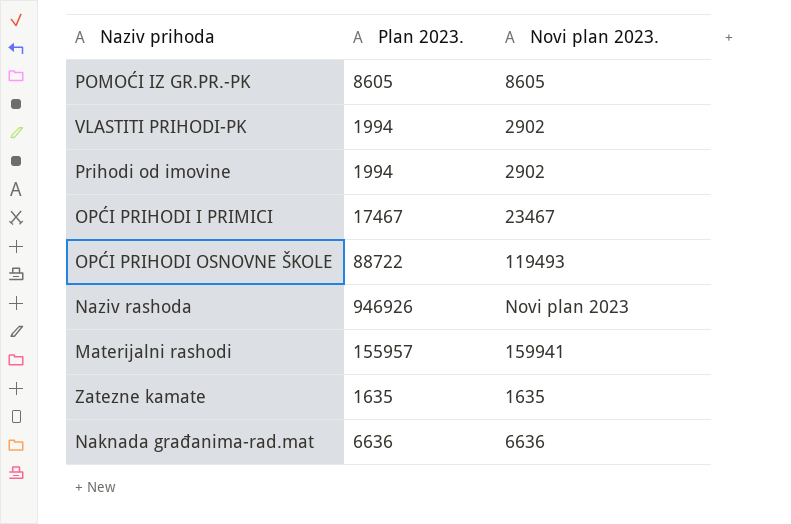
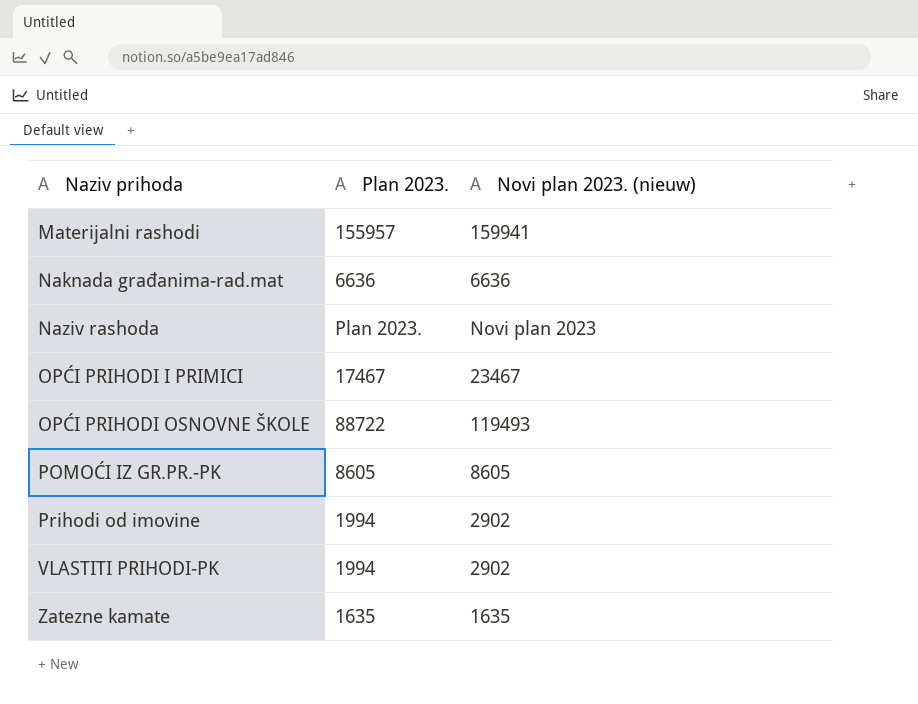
row order: none -> Naziv prihoda ascending
column name: Novi plan 2023. -> Novi plan 2023. (nieuw)
Naziv rashoda | Plan 2023.: 946926 -> Plan 2023.

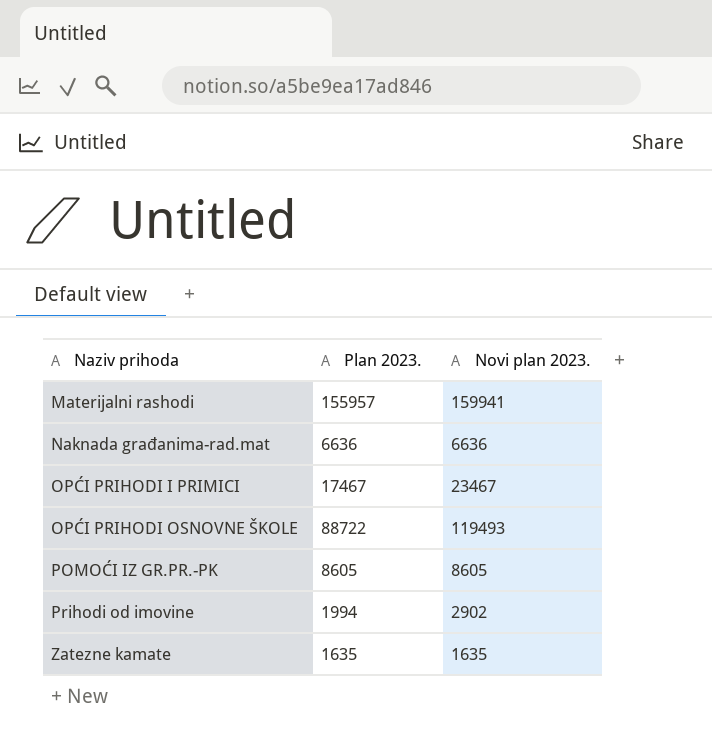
column name: Novi plan 2023. (nieuw) -> Novi plan 2023.
row Naziv rashoda: Plan 2023. | Novi plan 2023 -> none
row VLASTITI PRIHODI-PK: 1994 | 2902 -> none

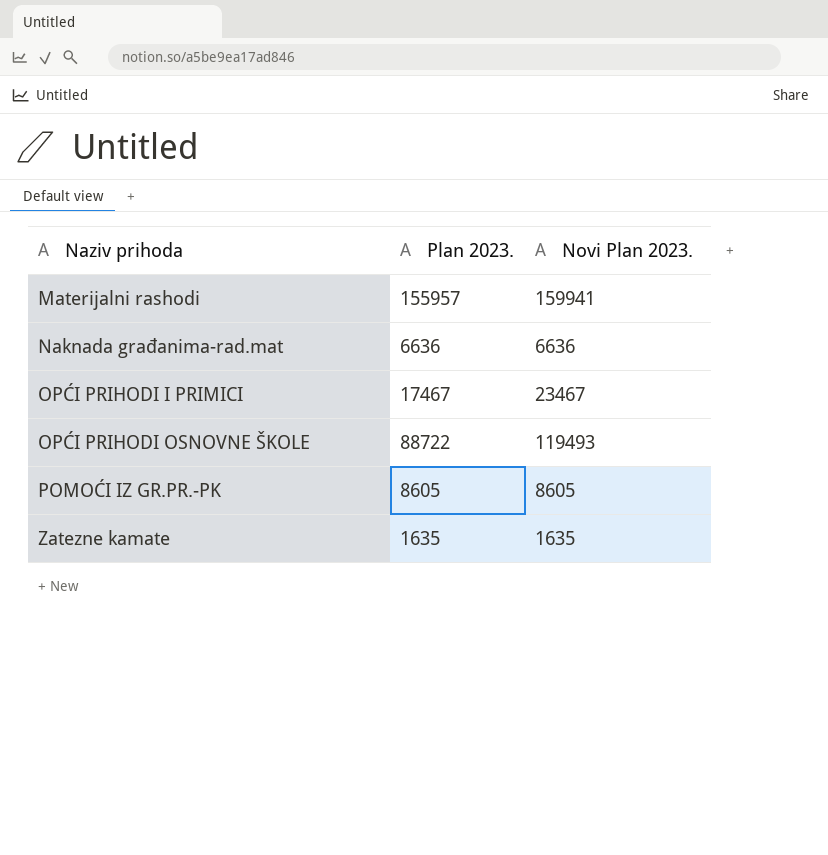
column name: Novi plan 2023. -> Novi Plan 2023.
row Prihodi od imovine: 1994 | 2902 -> none

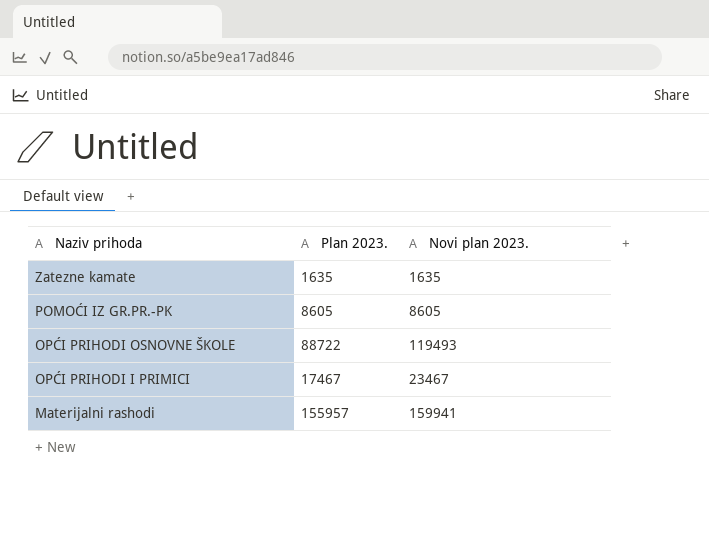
row order: Naziv prihoda ascending -> Naziv prihoda descending
column name: Novi Plan 2023. -> Novi plan 2023.
row Naknada građanima-rad.mat: 6636 | 6636 -> none

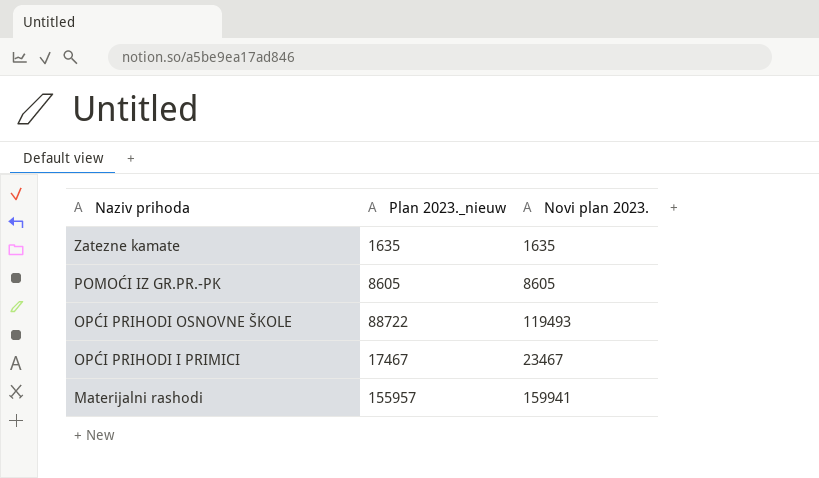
column name: Plan 2023. -> Plan 2023._nieuw

